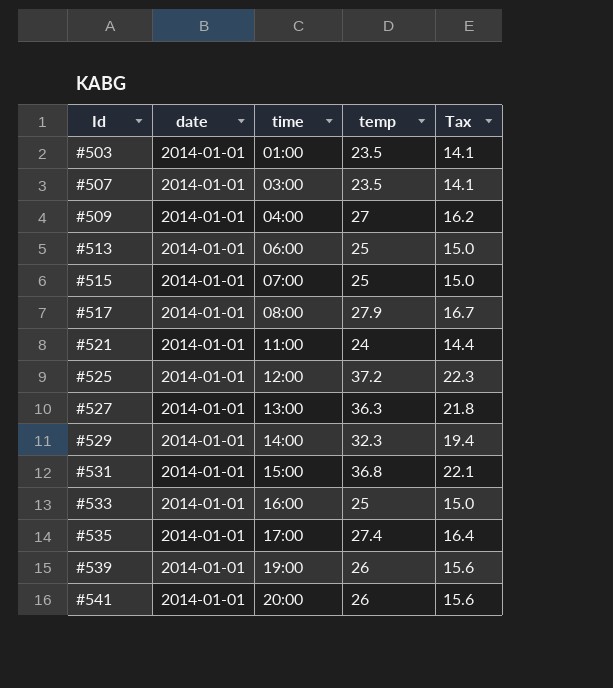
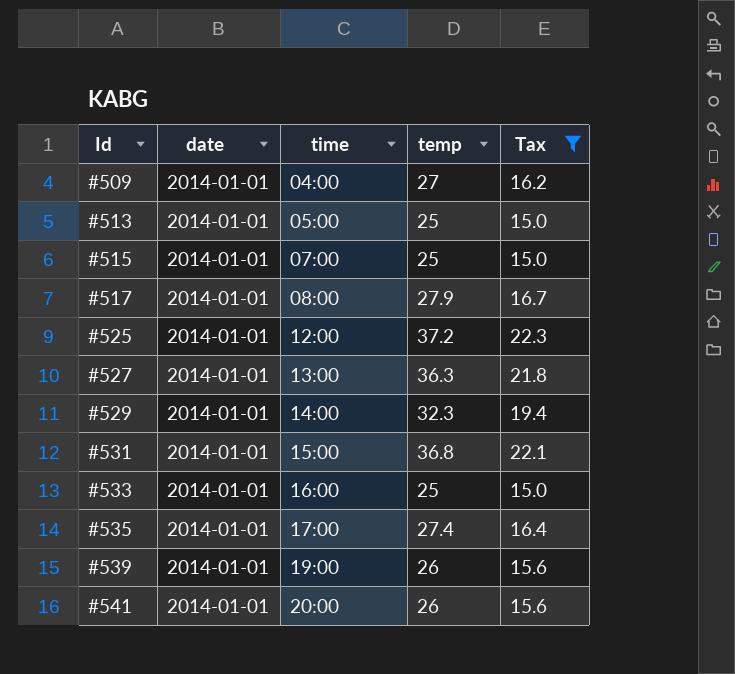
filter: none -> Tax >= 15.0
#513 | time: 06:00 -> 05:00

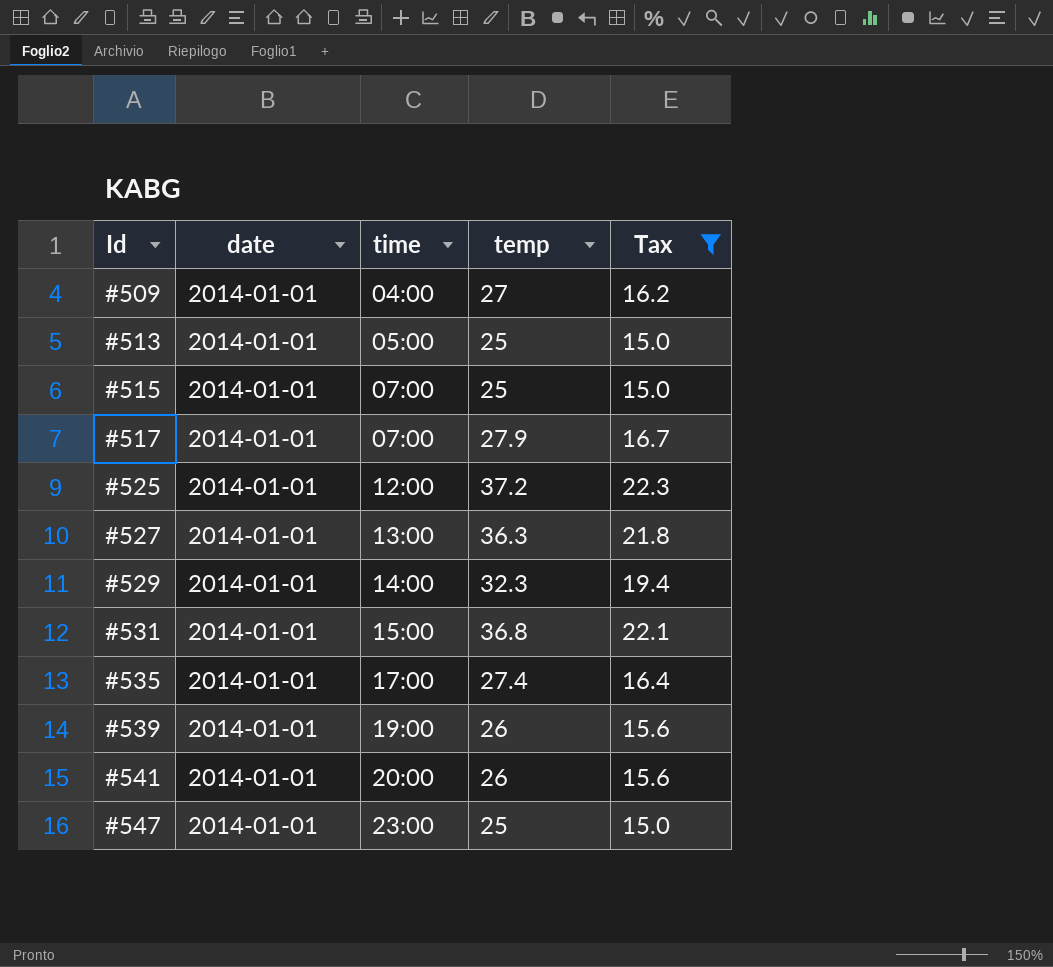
row #533: 2014-01-01 | 16:00 | 25 | 15.0 -> none
#517 | time: 08:00 -> 07:00
row #547: none -> 2014-01-01 | 23:00 | 25 | 15.0

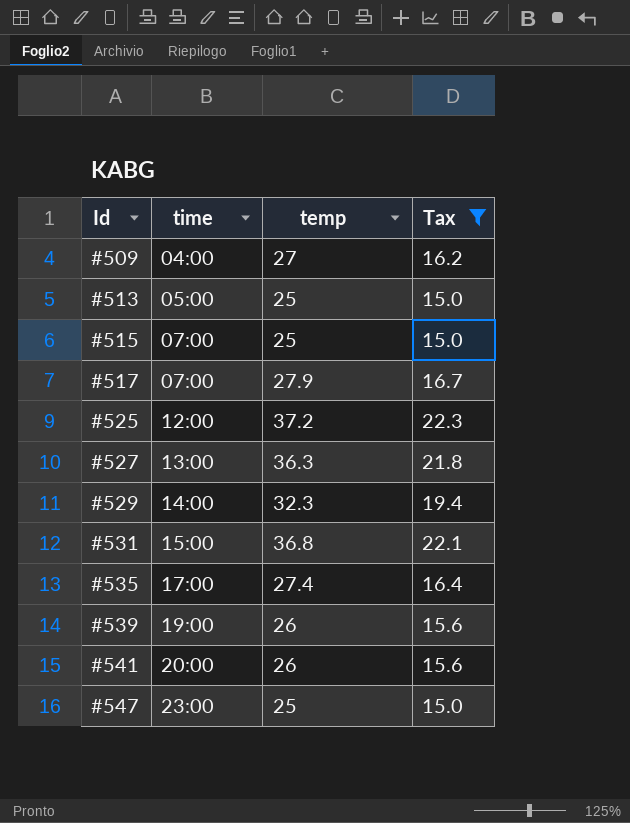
column date | position: 2 -> none

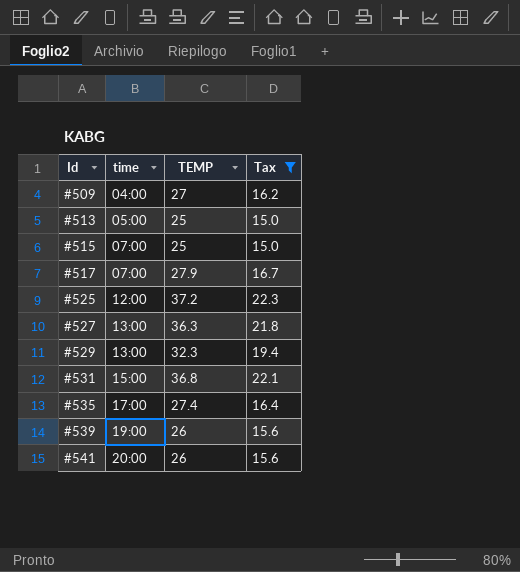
column name: temp -> TEMP
row #547: 23:00 | 25 | 15.0 -> none
#529 | time: 14:00 -> 13:00

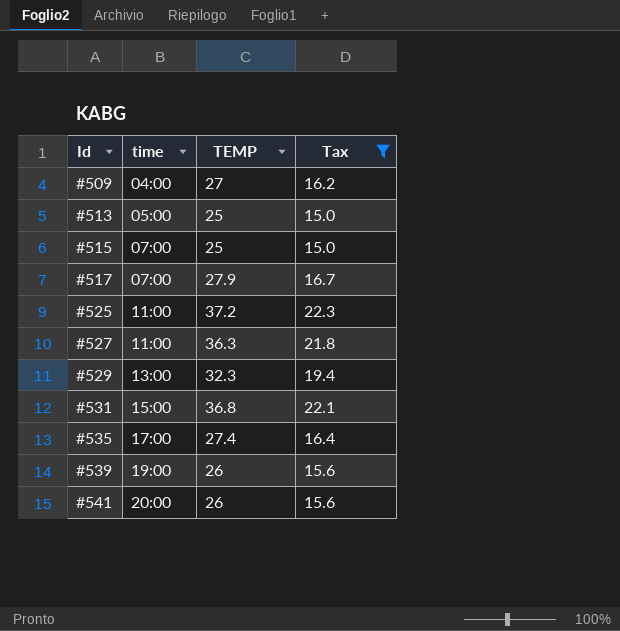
#525 | time: 12:00 -> 11:00
#527 | time: 13:00 -> 11:00

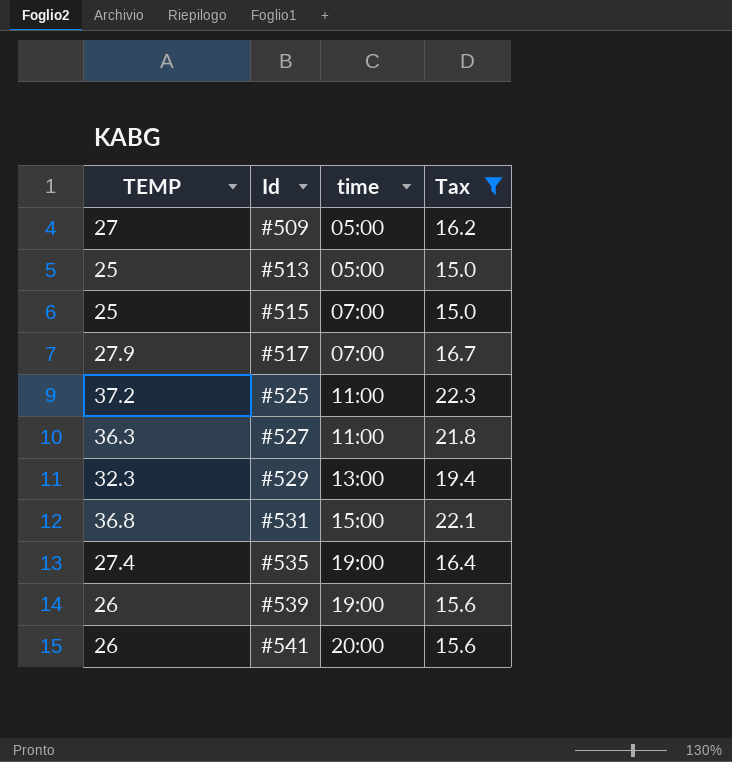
column TEMP | position: 3 -> 1
#509 | time: 04:00 -> 05:00
#535 | time: 17:00 -> 19:00

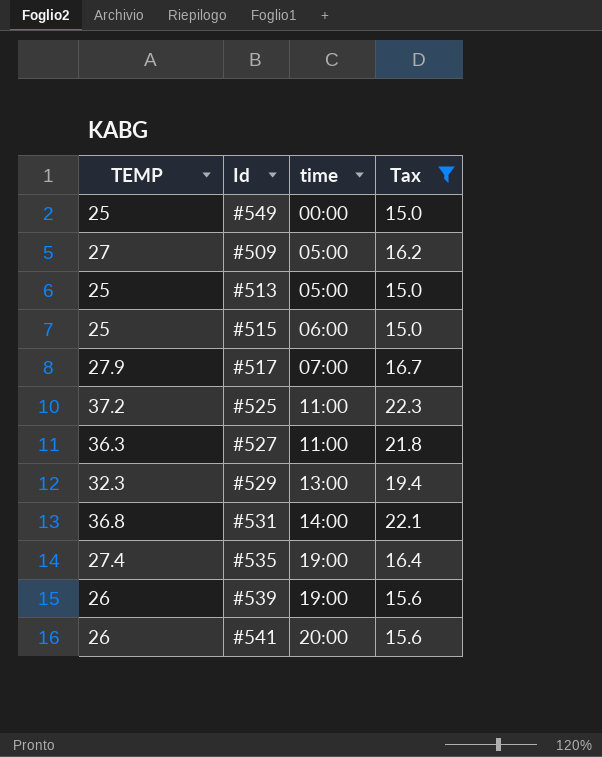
row #549: none -> 25 | 00:00 | 15.0
#515 | time: 07:00 -> 06:00
#531 | time: 15:00 -> 14:00

